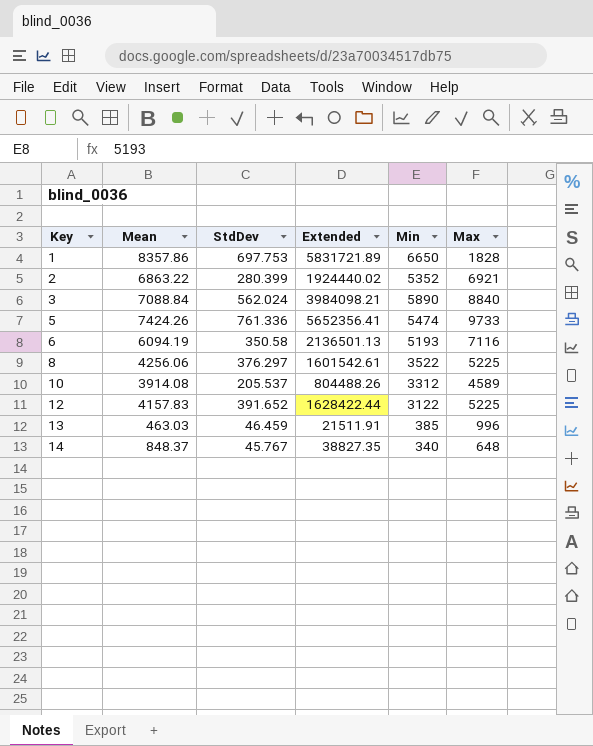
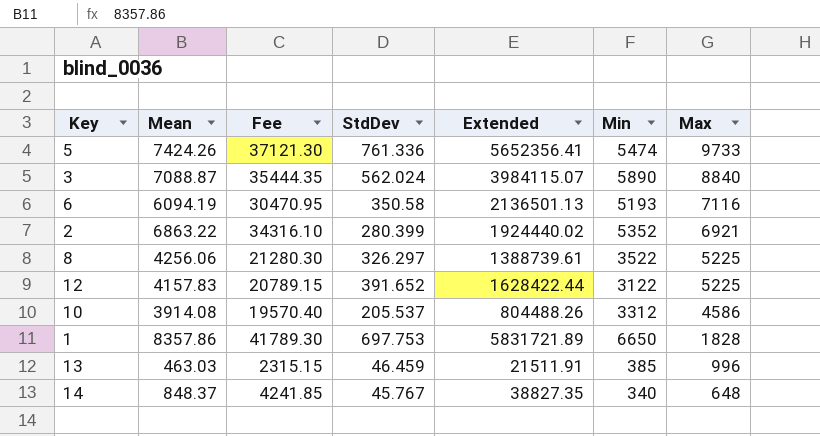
row order: Key ascending -> Max descending
column Fee | formula: none -> [Mean] * 5
3 | Mean: 7088.84 -> 7088.87
3 | Extended: 3984098.21 -> 3984115.07
8 | StdDev: 376.297 -> 326.297
8 | Extended: 1601542.61 -> 1388739.61
10 | Max: 4589 -> 4586

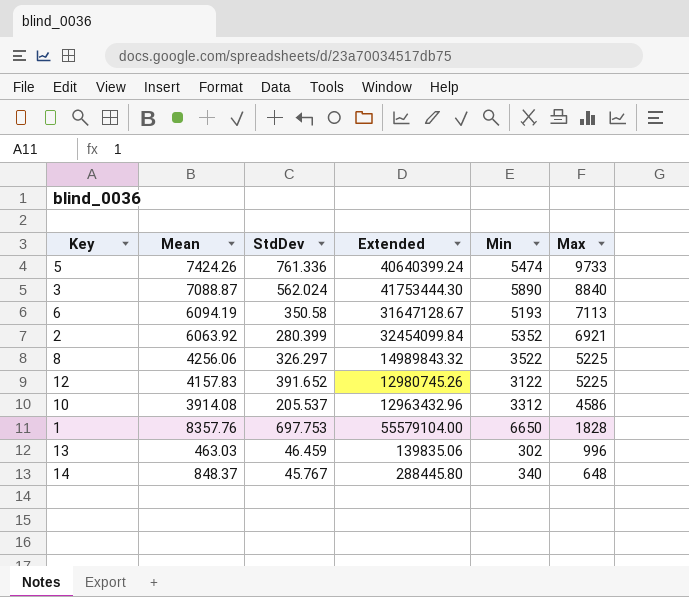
column Fee | formula: [Mean] * 5 -> none
column Extended | formula: [Mean] * [StdDev] -> [Mean] * [Min]
6 | Max: 7116 -> 7113
2 | Mean: 6863.22 -> 6063.92
1 | Mean: 8357.86 -> 8357.76
13 | Min: 385 -> 302

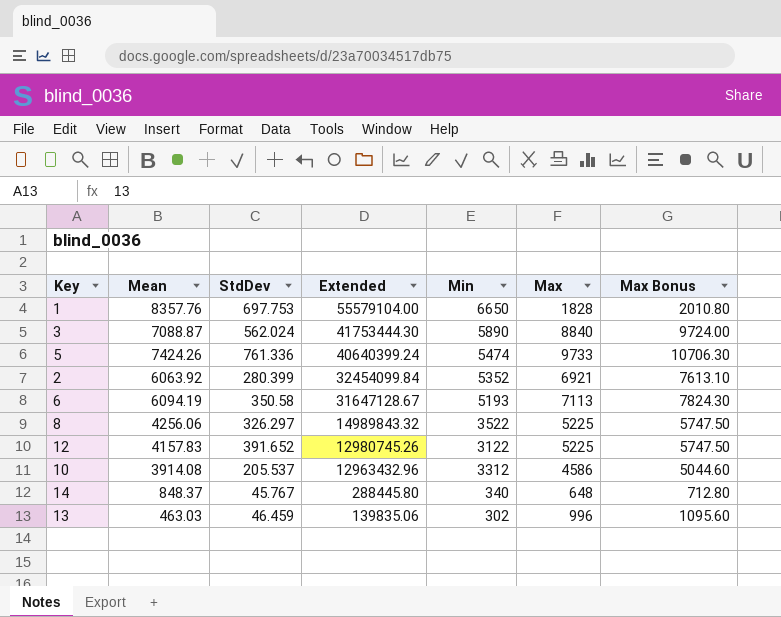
row order: Max descending -> Extended descending
column Max Bonus | formula: none -> [Max] * 1.1

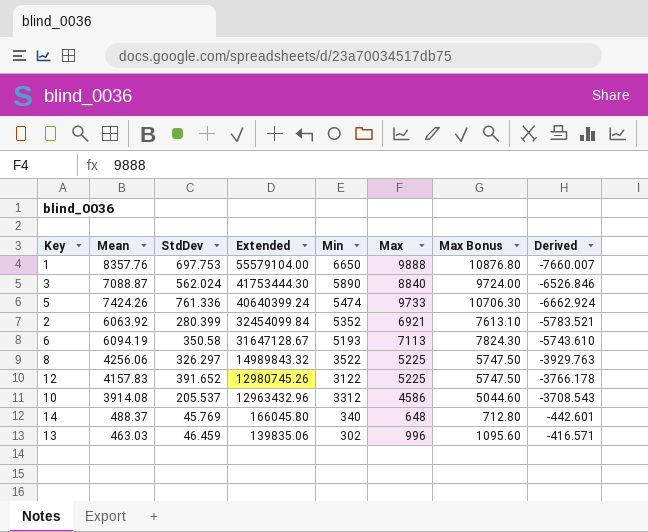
column Derived | formula: none -> [StdDev] - [Mean]
1 | Max: 1828 -> 9888
1 | Max Bonus: 2010.80 -> 10876.80
14 | Mean: 848.37 -> 488.37
14 | StdDev: 45.767 -> 45.769
14 | Extended: 288445.80 -> 166045.80

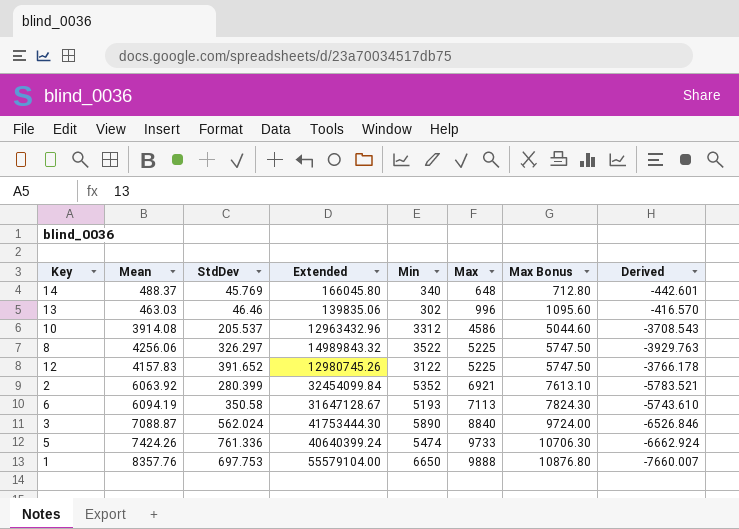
row order: Extended descending -> Max ascending
13 | StdDev: 46.459 -> 46.46
13 | Derived: -416.571 -> -416.570

